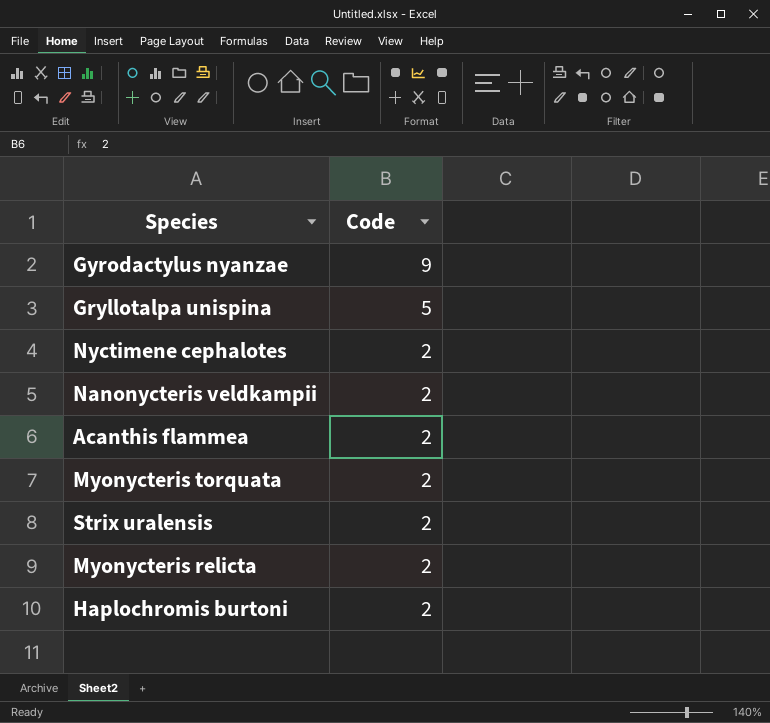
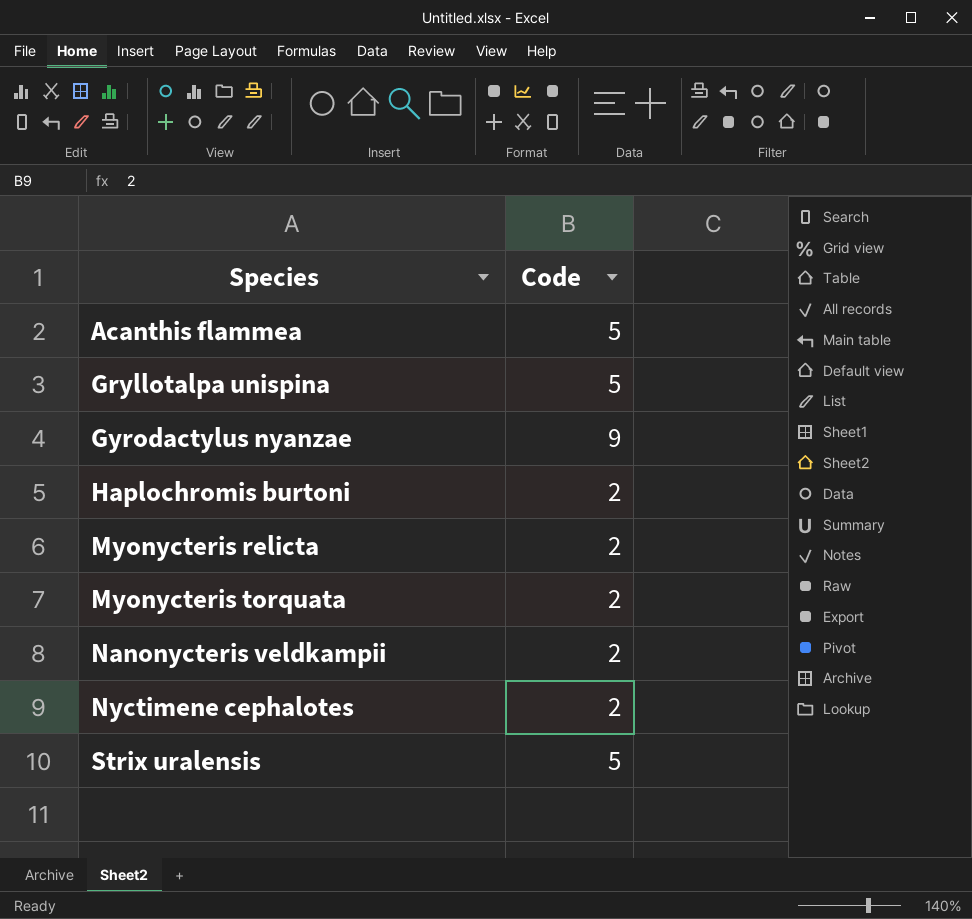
row order: Code descending -> Species ascending
Acanthis flammea | Code: 2 -> 5
Strix uralensis | Code: 2 -> 5

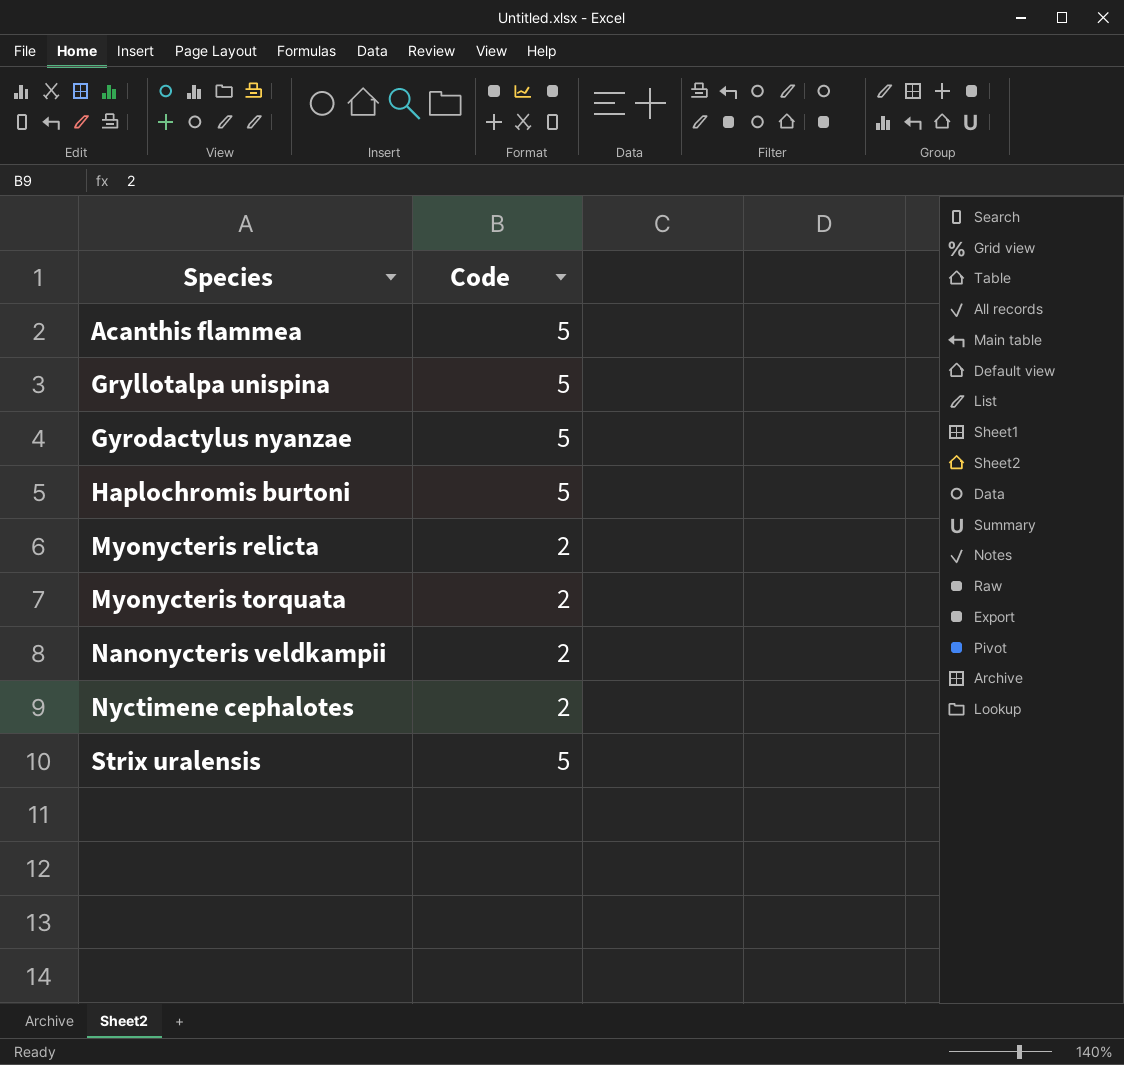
Gyrodactylus nyanzae | Code: 9 -> 5
Haplochromis burtoni | Code: 2 -> 5

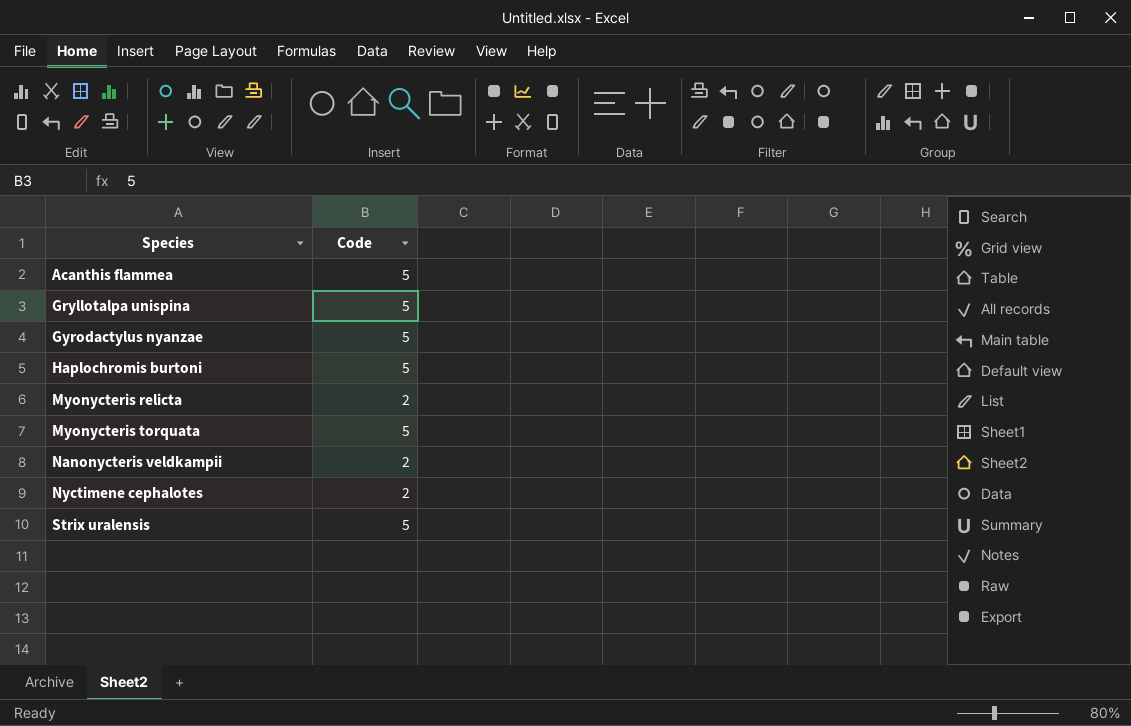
Myonycteris torquata | Code: 2 -> 5

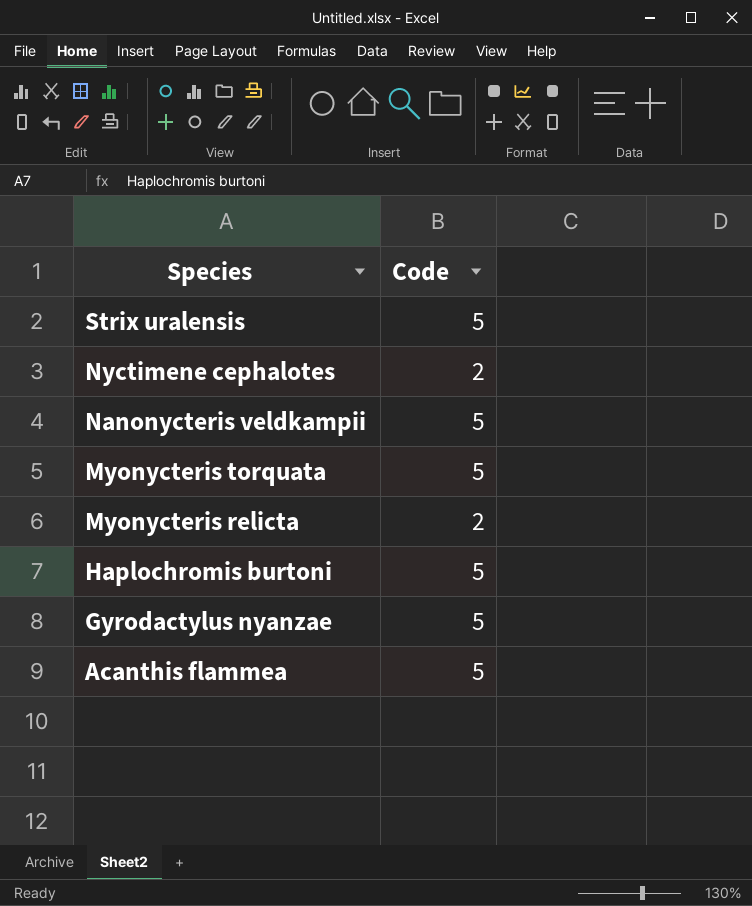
row order: Species ascending -> Species descending
row Gryllotalpa unispina: 5 -> none
Nanonycteris veldkampii | Code: 2 -> 5

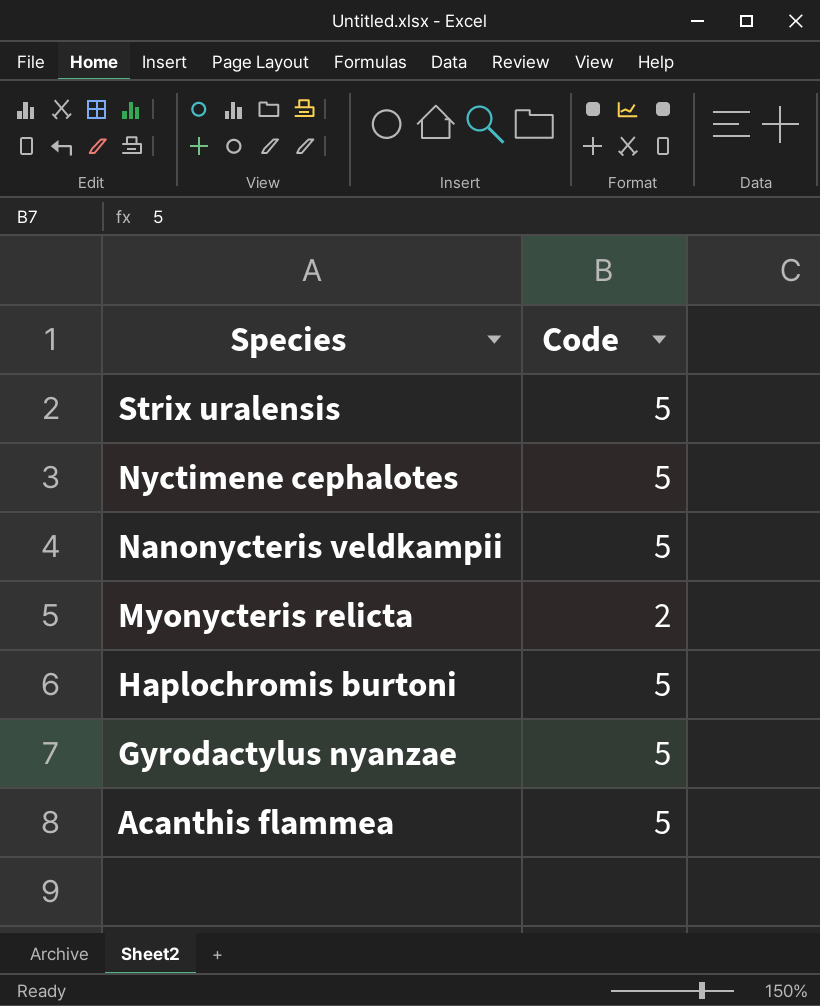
row Myonycteris torquata: 5 -> none
Nyctimene cephalotes | Code: 2 -> 5

